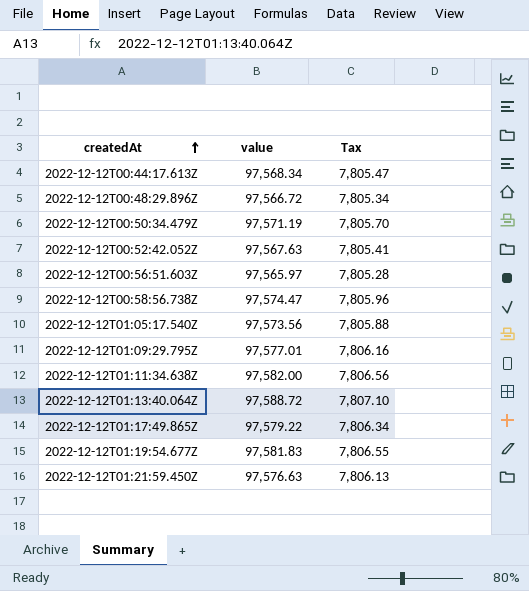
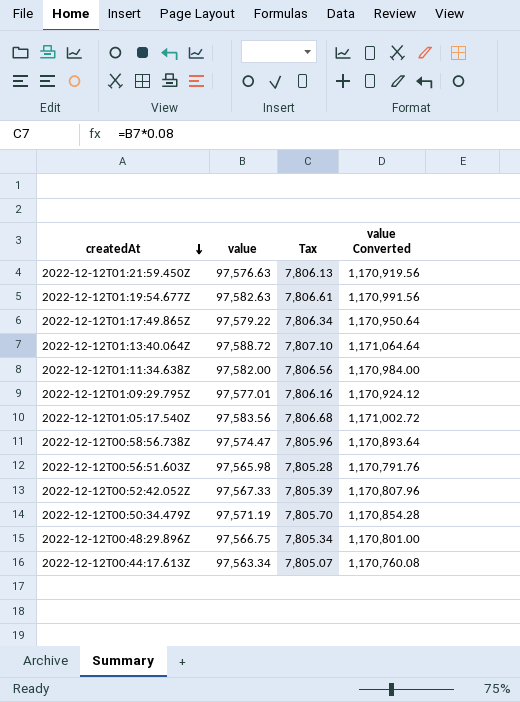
row order: createdAt ascending -> createdAt descending
column value Converted | formula: none -> [value] * 12
2022-12-12T01:19:54.677Z | value: 97,581.83 -> 97,582.63
2022-12-12T01:19:54.677Z | Tax: 7,806.55 -> 7,806.61
2022-12-12T01:05:17.540Z | value: 97,573.56 -> 97,583.56
2022-12-12T01:05:17.540Z | Tax: 7,805.88 -> 7,806.68
2022-12-12T00:56:51.603Z | value: 97,565.97 -> 97,565.98
2022-12-12T00:52:42.052Z | value: 97,567.63 -> 97,567.33
2022-12-12T00:52:42.052Z | Tax: 7,805.41 -> 7,805.39
2022-12-12T00:48:29.896Z | value: 97,566.72 -> 97,566.75
2022-12-12T00:44:17.613Z | value: 97,568.34 -> 97,563.34
2022-12-12T00:44:17.613Z | Tax: 7,805.47 -> 7,805.07

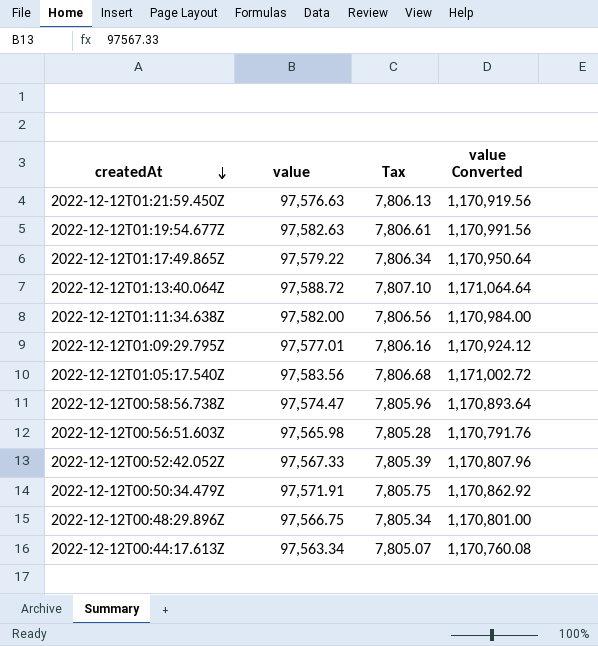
2022-12-12T00:50:34.479Z | value: 97,571.19 -> 97,571.91
2022-12-12T00:50:34.479Z | Tax: 7,805.70 -> 7,805.75
2022-12-12T00:50:34.479Z | value Converted: 1,170,854.28 -> 1,170,862.92

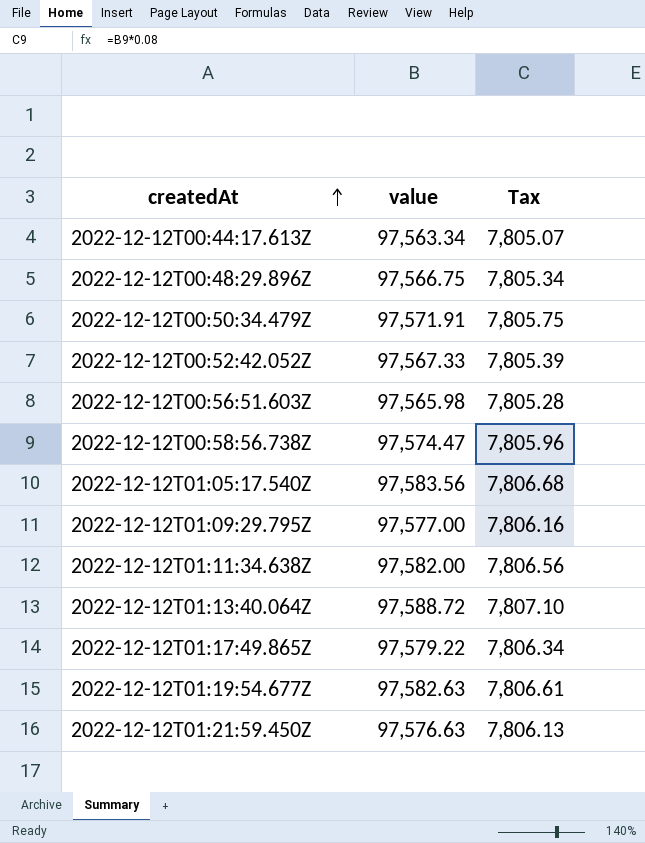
row order: createdAt descending -> createdAt ascending
column value Converted | formula: [value] * 12 -> none
2022-12-12T01:09:29.795Z | value: 97,577.01 -> 97,577.00

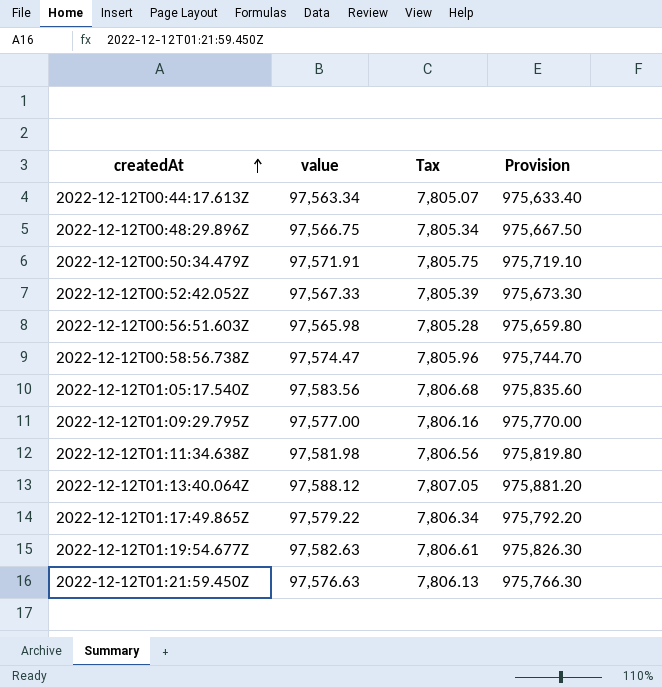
column Provision | formula: none -> [value] * 10
2022-12-12T01:11:34.638Z | value: 97,582.00 -> 97,581.98
2022-12-12T01:13:40.064Z | value: 97,588.72 -> 97,588.12
2022-12-12T01:13:40.064Z | Tax: 7,807.10 -> 7,807.05

